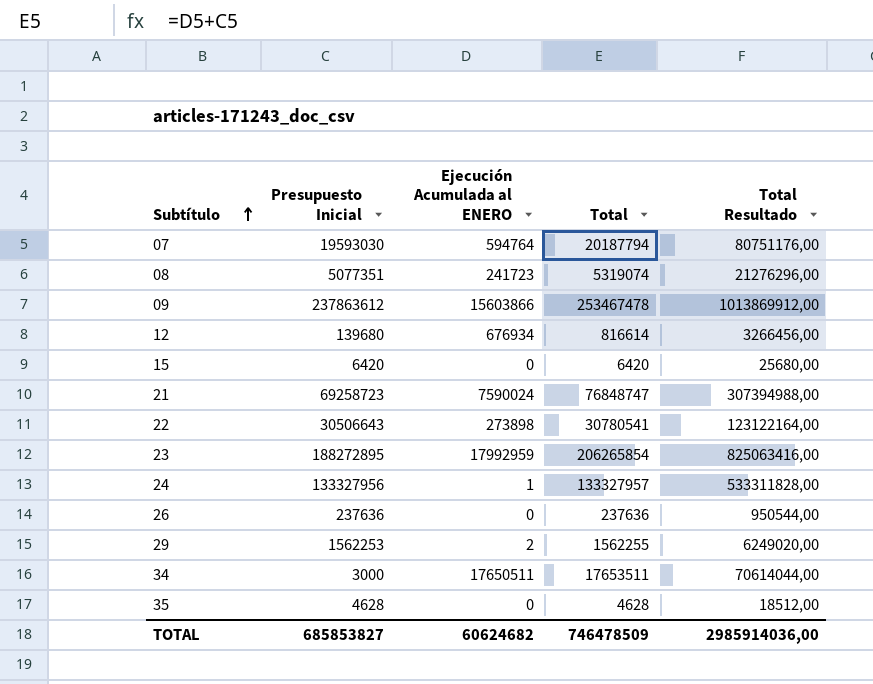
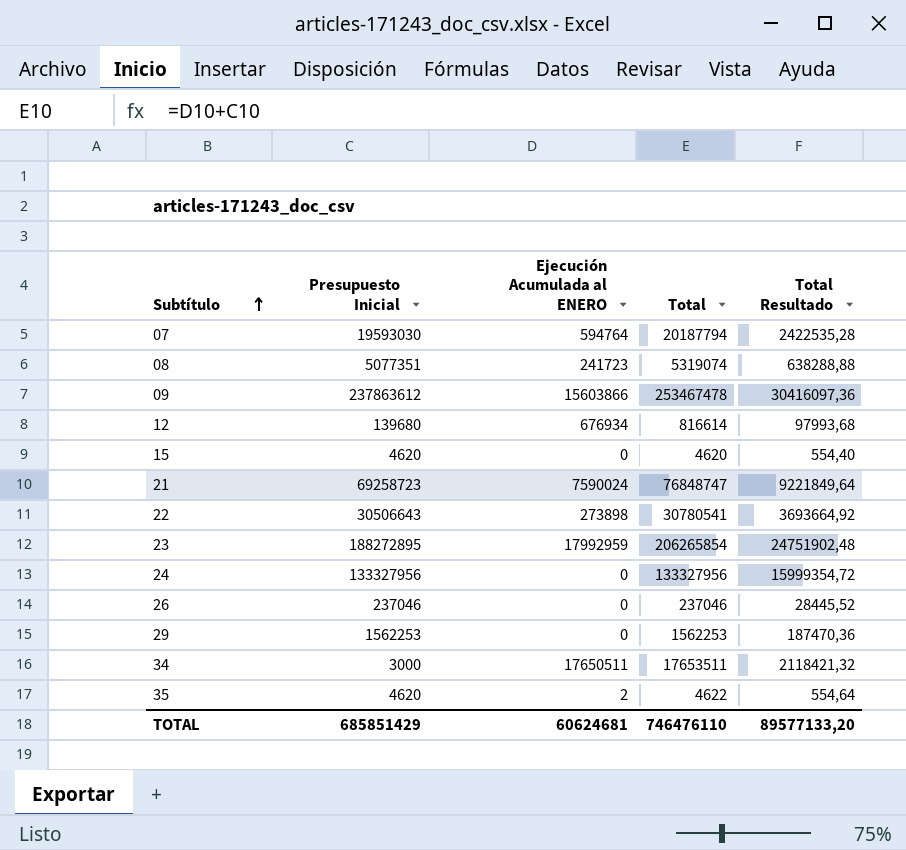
column Total Resultado | formula: [Total] * 4 -> [Total] * 0,12
15 | Presupuesto Inicial: 6420 -> 4620
15 | Total: 6420 -> 4620
24 | Ejecución Acumulada al ENERO: 1 -> 0
24 | Total: 133327957 -> 133327956
26 | Presupuesto Inicial: 237636 -> 237046
26 | Total: 237636 -> 237046
29 | Ejecución Acumulada al ENERO: 2 -> 0
29 | Total: 1562255 -> 1562253
35 | Presupuesto Inicial: 4628 -> 4620
35 | Ejecución Acumulada al ENERO: 0 -> 2
35 | Total: 4628 -> 4622
TOTAL | Presupuesto Inicial: 685853827 -> 685851429
TOTAL | Ejecución Acumulada al ENERO: 60624682 -> 60624681
TOTAL | Total: 746478509 -> 746476110
TOTAL | Total Resultado: 2985914036,00 -> 89577133,20

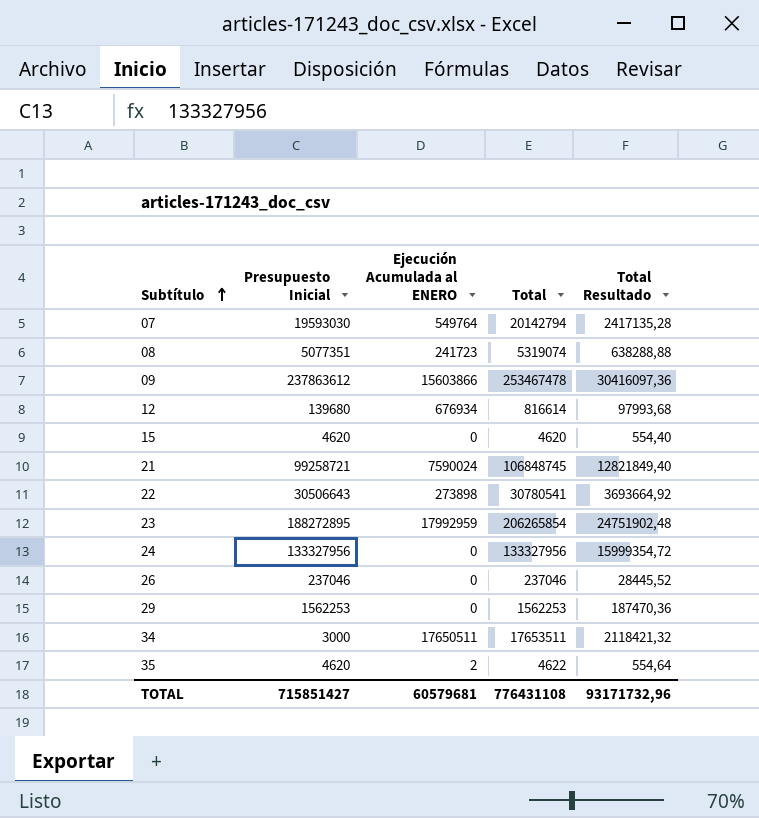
07 | Ejecución Acumulada al ENERO: 594764 -> 549764
07 | Total: 20187794 -> 20142794
07 | Total Resultado: 2422535,28 -> 2417135,28
21 | Presupuesto Inicial: 69258723 -> 99258721
21 | Total: 76848747 -> 106848745
21 | Total Resultado: 9221849,64 -> 12821849,40
TOTAL | Presupuesto Inicial: 685851429 -> 715851427
TOTAL | Ejecución Acumulada al ENERO: 60624681 -> 60579681
TOTAL | Total: 746476110 -> 776431108
TOTAL | Total Resultado: 89577133,20 -> 93171732,96

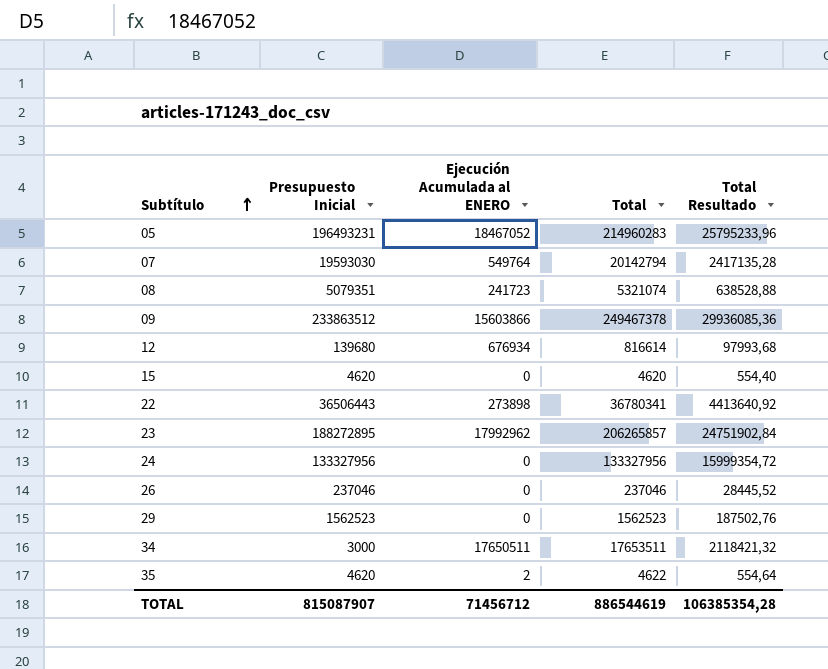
row 21: 99258721 | 7590024 | 106848745 | 12821849,40 -> none
row 05: none -> 196493231 | 18467052 | 214960283 | 25795233,96
08 | Presupuesto Inicial: 5077351 -> 5079351
08 | Total: 5319074 -> 5321074
08 | Total Resultado: 638288,88 -> 638528,88
09 | Presupuesto Inicial: 237863612 -> 233863512
09 | Total: 253467478 -> 249467378
09 | Total Resultado: 30416097,36 -> 29936085,36
22 | Presupuesto Inicial: 30506643 -> 36506443
22 | Total: 30780541 -> 36780341
22 | Total Resultado: 3693664,92 -> 4413640,92
23 | Ejecución Acumulada al ENERO: 17992959 -> 17992962
23 | Total: 206265854 -> 206265857
23 | Total Resultado: 24751902,48 -> 24751902,84
29 | Presupuesto Inicial: 1562253 -> 1562523
29 | Total: 1562253 -> 1562523
29 | Total Resultado: 187470,36 -> 187502,76
TOTAL | Presupuesto Inicial: 715851427 -> 815087907
TOTAL | Ejecución Acumulada al ENERO: 60579681 -> 71456712
TOTAL | Total: 776431108 -> 886544619
TOTAL | Total Resultado: 93171732,96 -> 106385354,28

